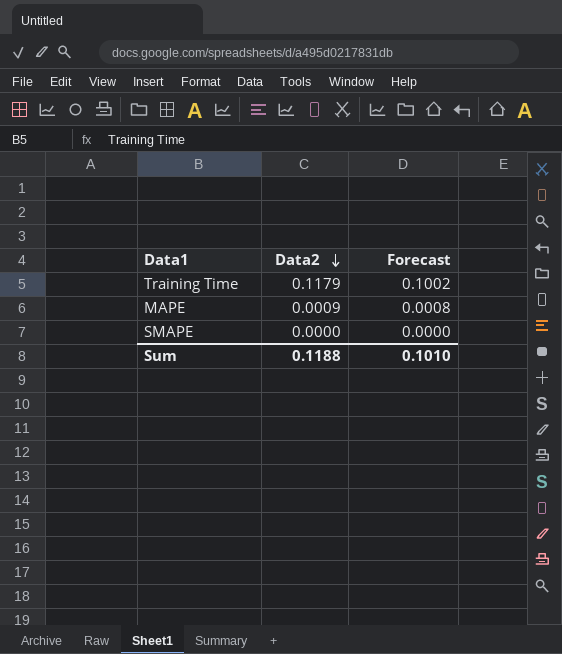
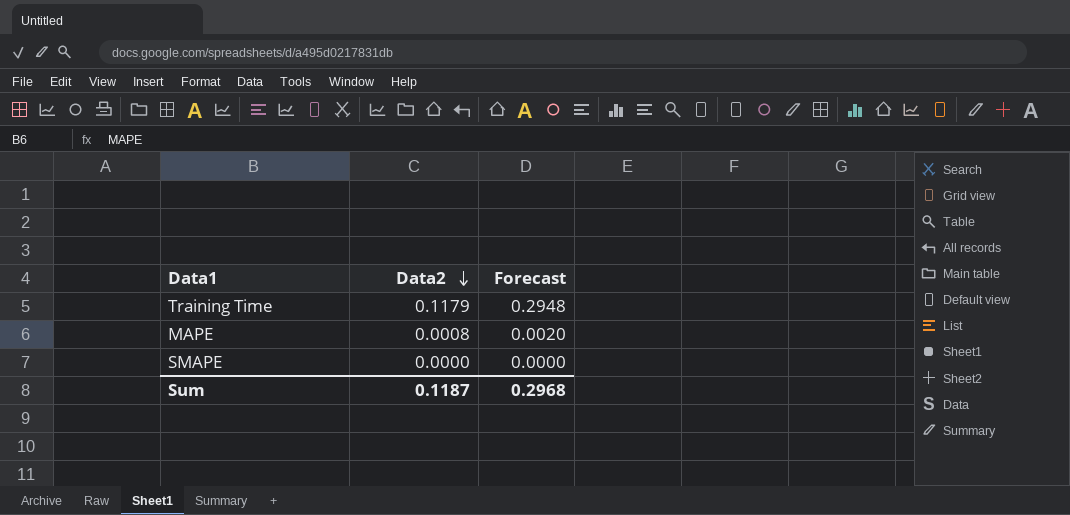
column Forecast | formula: [Data2] * 0.85 -> [Data2] * 2.5
MAPE | Data2: 0.0009 -> 0.0008
Sum | Data2: 0.1188 -> 0.1187
Sum | Forecast: 0.1010 -> 0.2968

